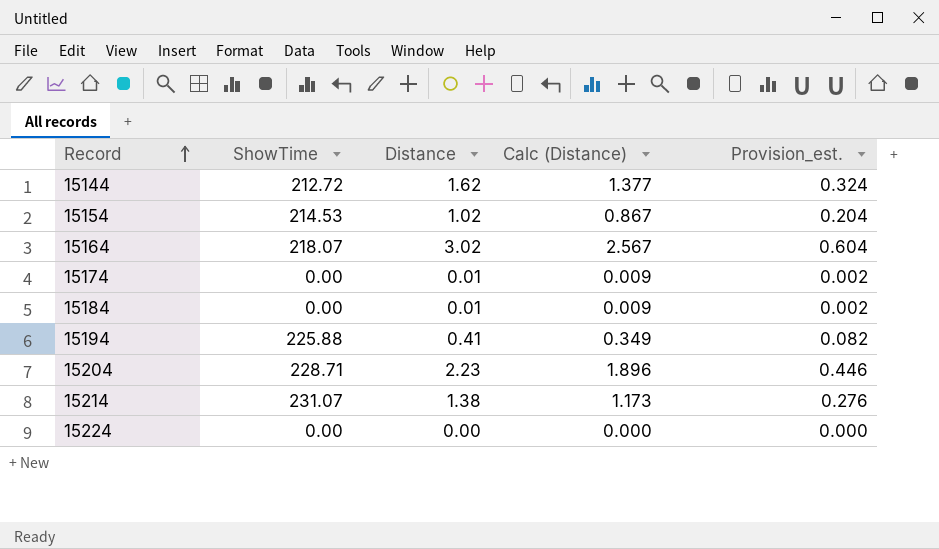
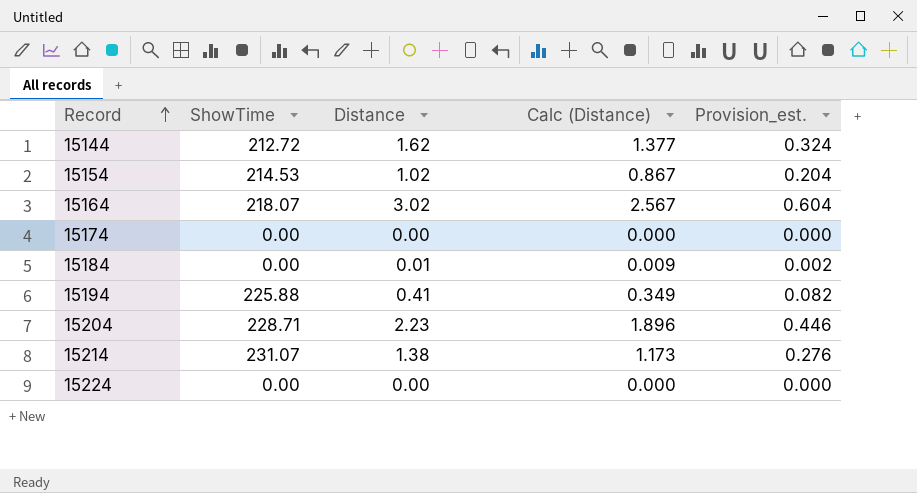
15174 | Distance: 0.01 -> 0.00
15174 | Calc (Distance): 0.009 -> 0.000
15174 | Provision_est.: 0.002 -> 0.000

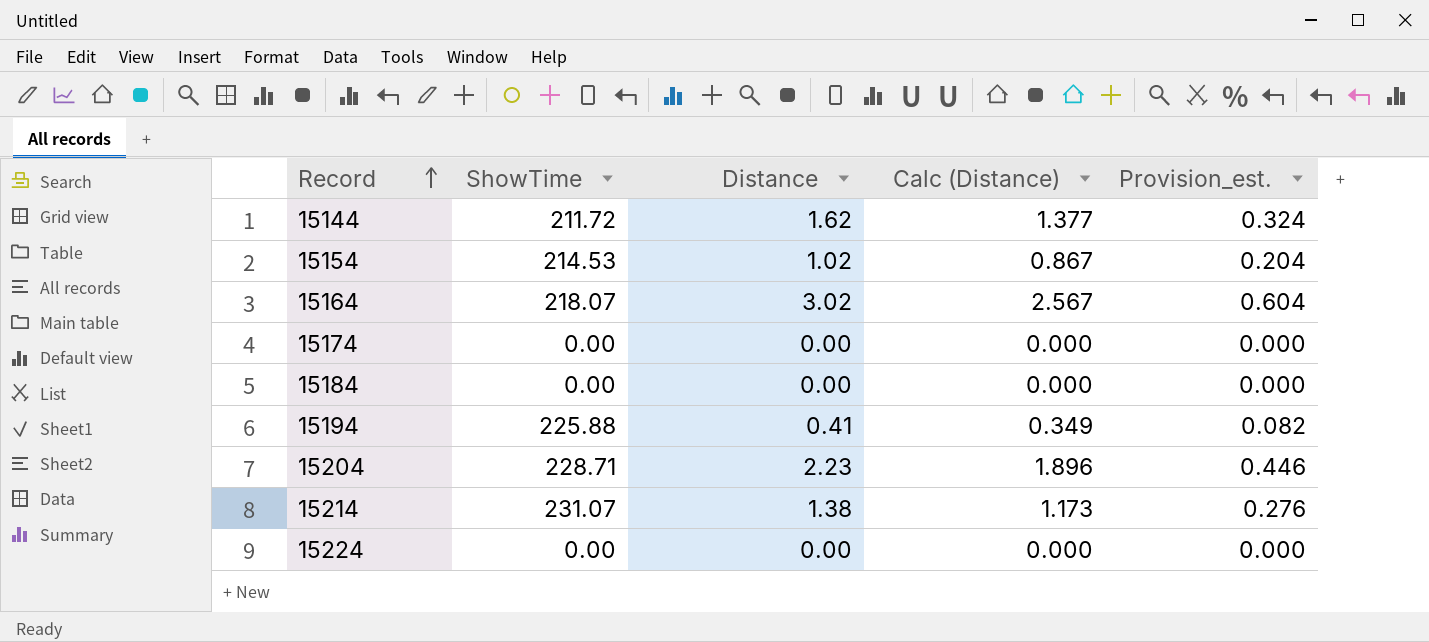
15144 | ShowTime: 212.72 -> 211.72
15184 | Distance: 0.01 -> 0.00
15184 | Calc (Distance): 0.009 -> 0.000
15184 | Provision_est.: 0.002 -> 0.000

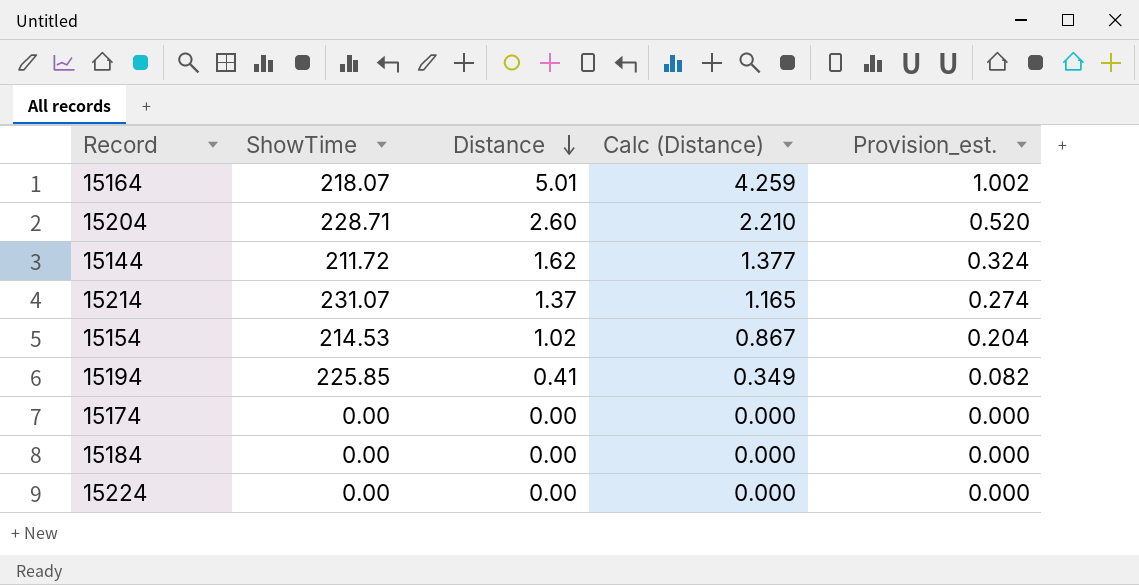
row order: Record ascending -> Distance descending
15164 | Distance: 3.02 -> 5.01
15164 | Calc (Distance): 2.567 -> 4.259
15164 | Provision_est.: 0.604 -> 1.002
15204 | Distance: 2.23 -> 2.60
15204 | Calc (Distance): 1.896 -> 2.210
15204 | Provision_est.: 0.446 -> 0.520
15214 | Distance: 1.38 -> 1.37
15214 | Calc (Distance): 1.173 -> 1.165
15214 | Provision_est.: 0.276 -> 0.274
15194 | ShowTime: 225.88 -> 225.85

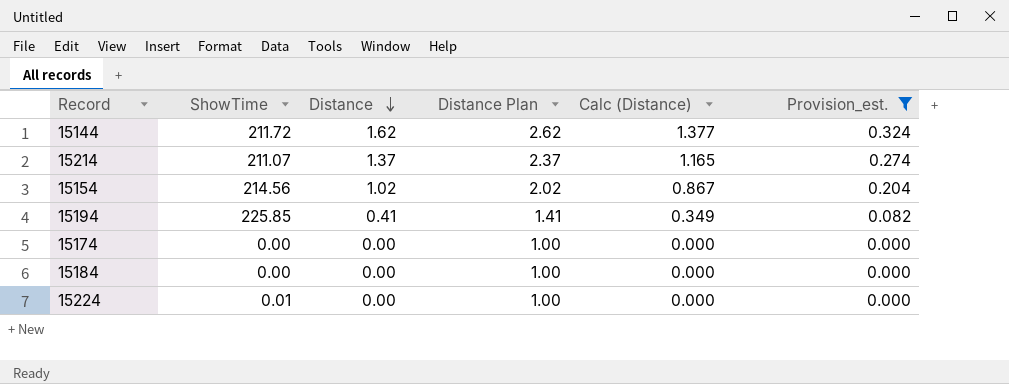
filter: none -> Provision_est. <= 0.324
column Distance Plan | formula: none -> [Distance] + 1
15214 | ShowTime: 231.07 -> 211.07
15154 | ShowTime: 214.53 -> 214.56
15224 | ShowTime: 0.00 -> 0.01

